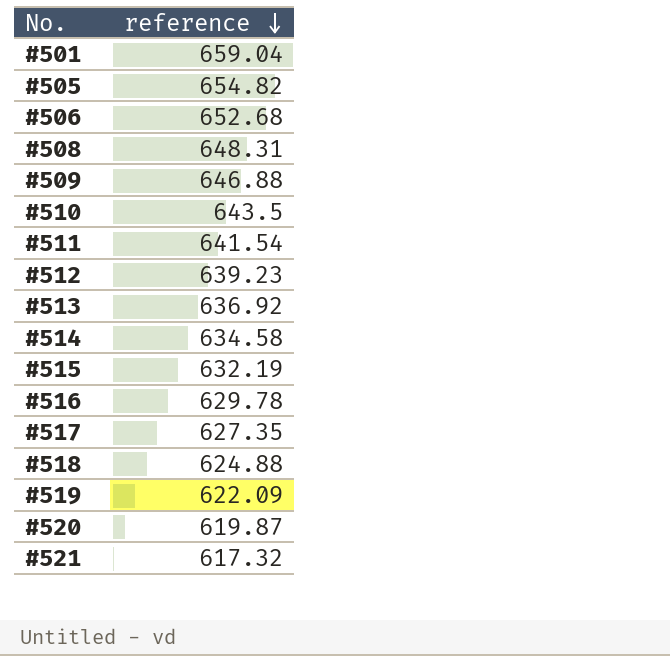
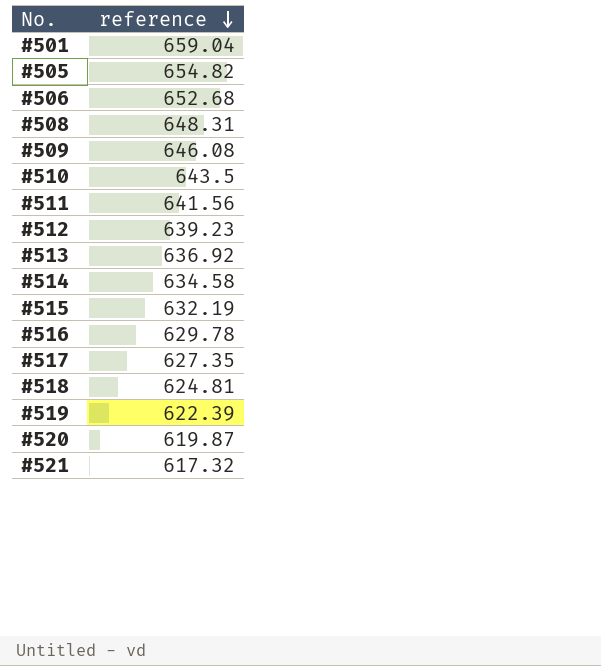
#509 | reference: 646.88 -> 646.08
#511 | reference: 641.54 -> 641.56
#518 | reference: 624.88 -> 624.81
#519 | reference: 622.09 -> 622.39

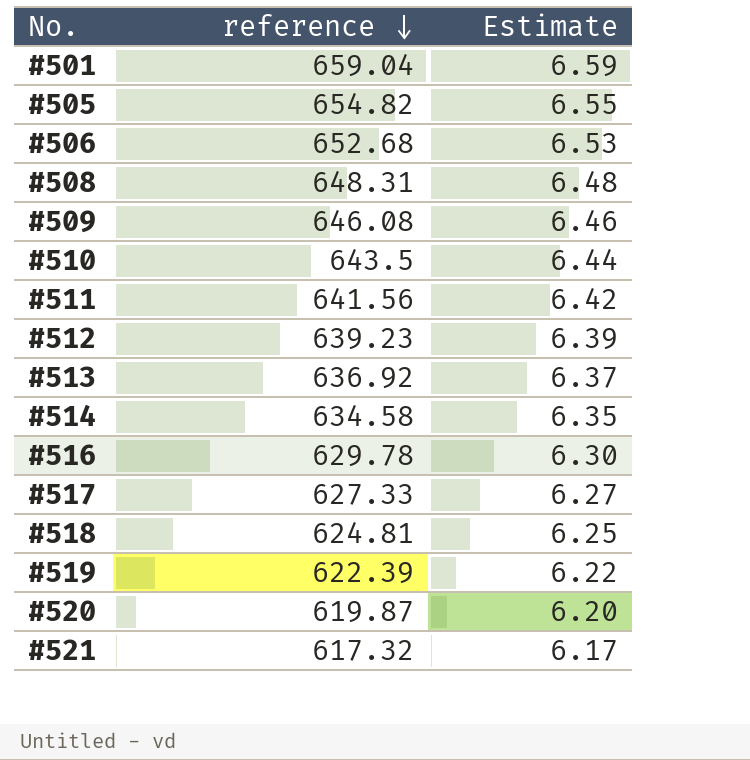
column Estimate | formula: none -> [reference] * 0.01
row #515: 632.19 -> none
#517 | reference: 627.35 -> 627.33

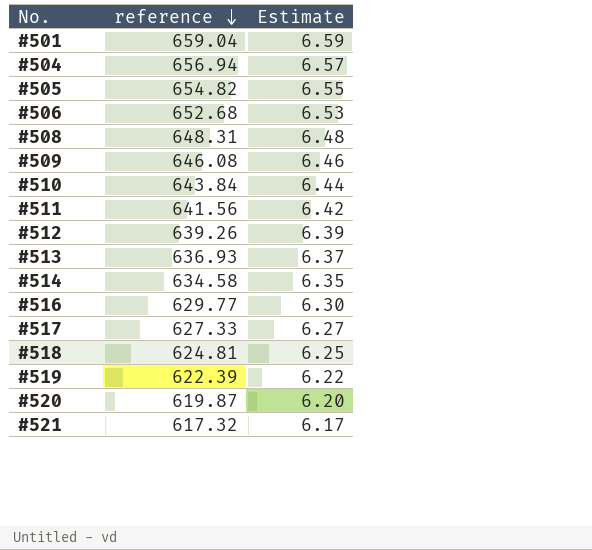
row #504: none -> 656.94 | 6.57
#510 | reference: 643.5 -> 643.84
#512 | reference: 639.23 -> 639.26
#513 | reference: 636.92 -> 636.93
#516 | reference: 629.78 -> 629.77

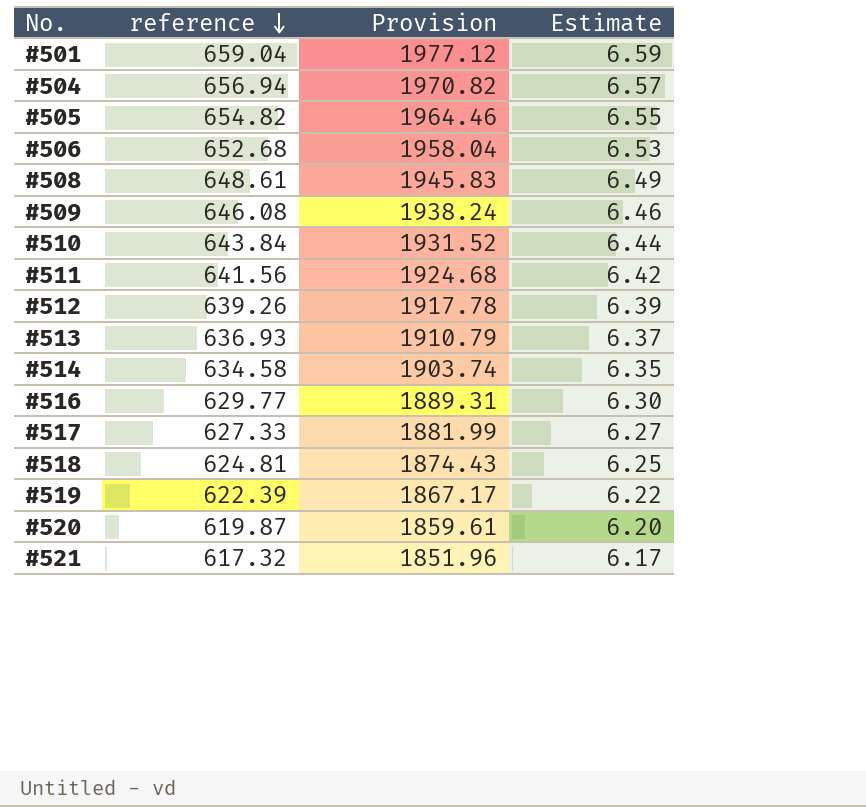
column Provision | formula: none -> [reference] * 3
#508 | reference: 648.31 -> 648.61
#508 | Estimate: 6.48 -> 6.49

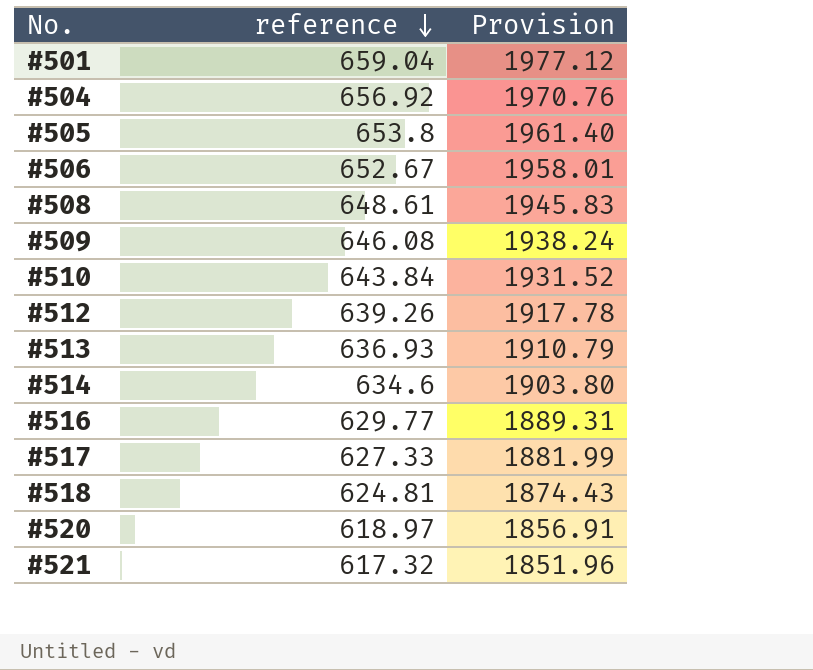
column Estimate | formula: [reference] * 0.01 -> none
row #511: 641.56 | 1924.68 | 6.42 -> none
row #519: 622.39 | 1867.17 | 6.22 -> none
#504 | reference: 656.94 -> 656.92
#504 | Provision: 1970.82 -> 1970.76
#505 | reference: 654.82 -> 653.8
#505 | Provision: 1964.46 -> 1961.40
#506 | reference: 652.68 -> 652.67
#506 | Provision: 1958.04 -> 1958.01
#514 | reference: 634.58 -> 634.6
#514 | Provision: 1903.74 -> 1903.80
#520 | reference: 619.87 -> 618.97
#520 | Provision: 1859.61 -> 1856.91

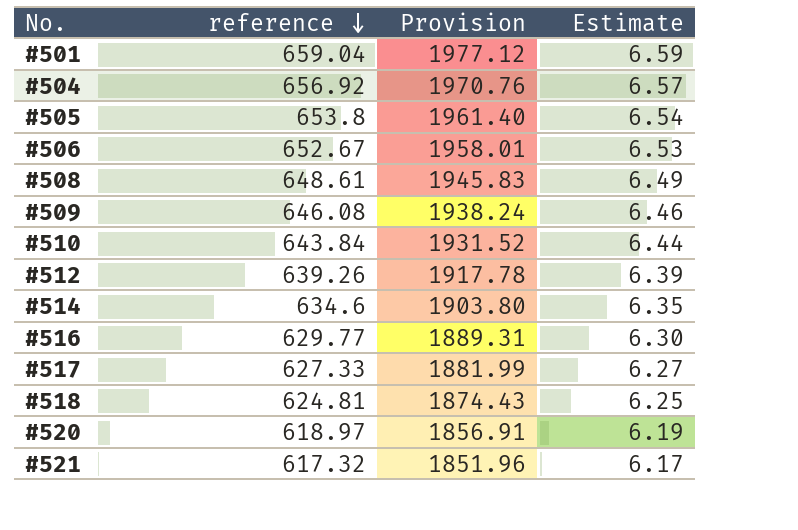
column Estimate | formula: none -> [reference] * 0.01
row #513: 636.93 | 1910.79 -> none

